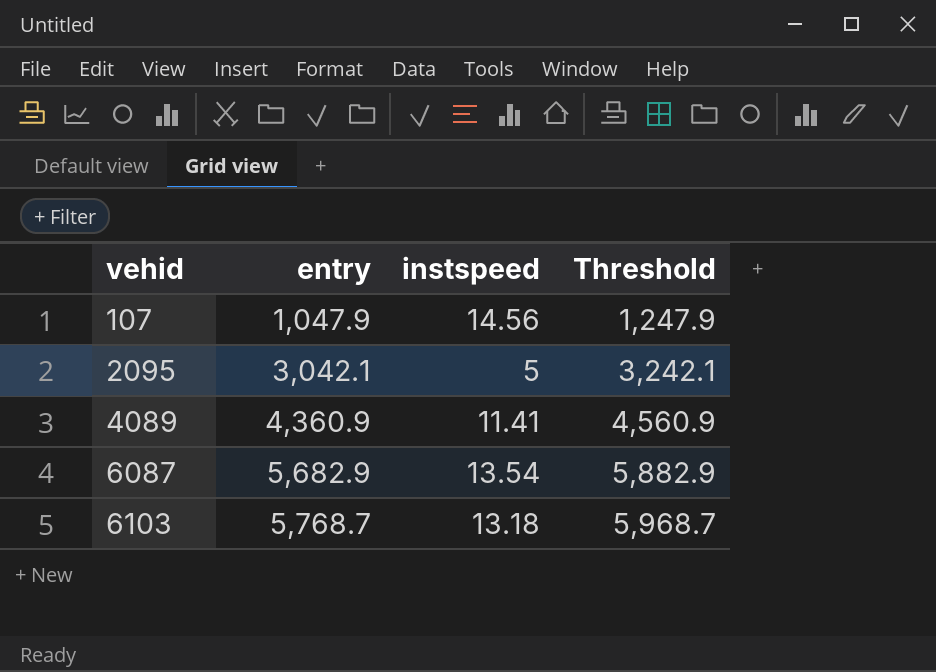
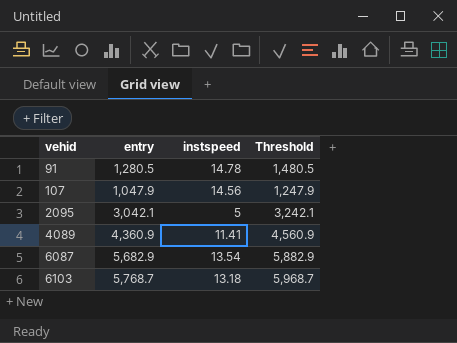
row 91: none -> 1,280.5 | 14.78 | 1,480.5

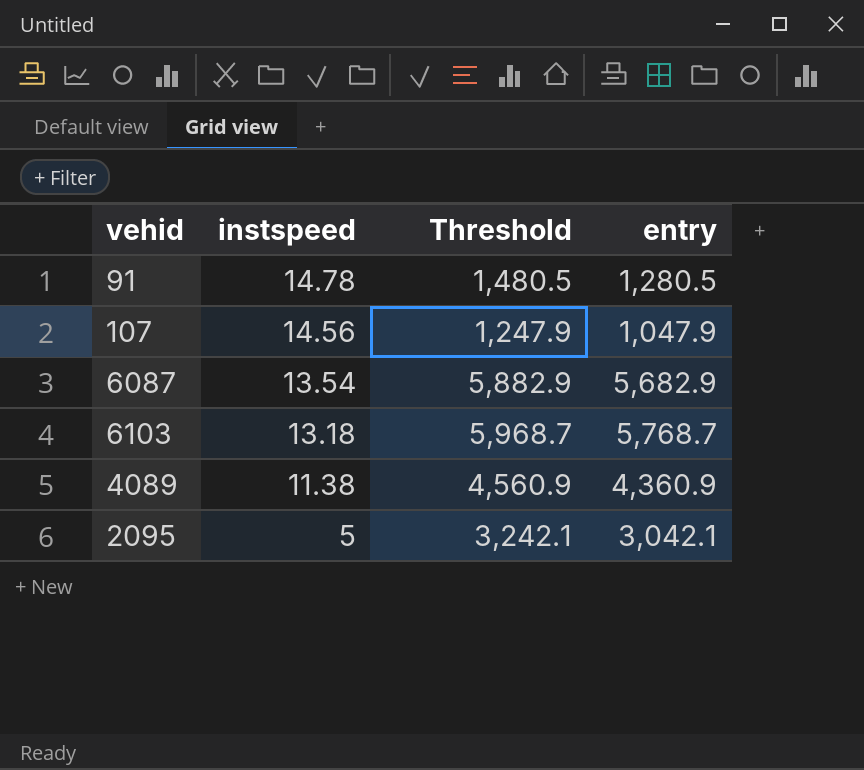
row order: vehid ascending -> instspeed descending
column entry | position: 2 -> 4
4089 | instspeed: 11.41 -> 11.38

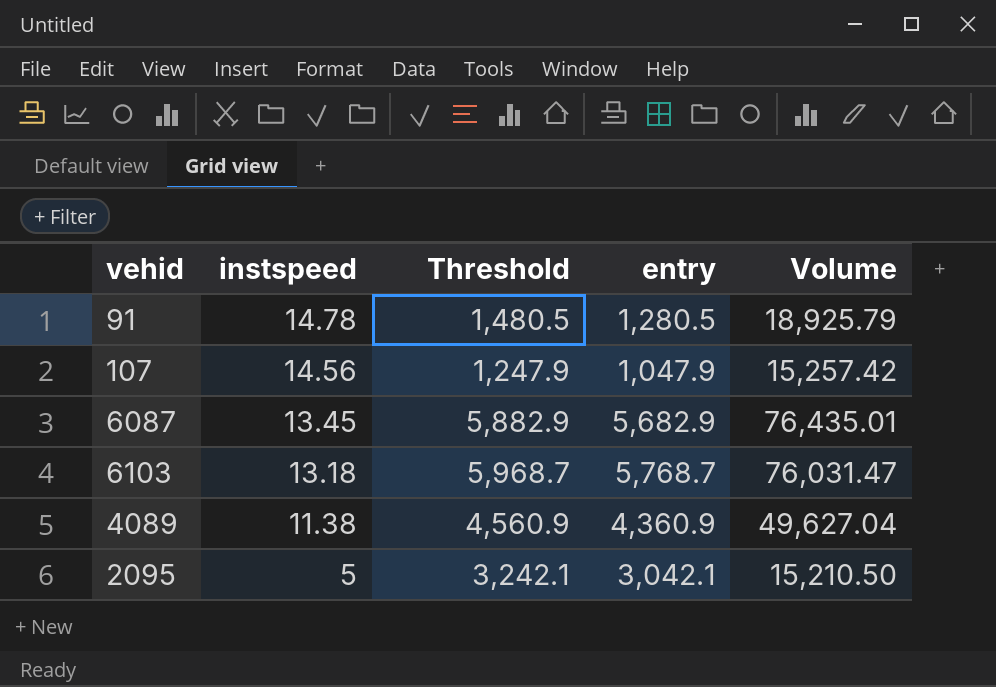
column Volume | formula: none -> [instspeed] * [entry]
6087 | instspeed: 13.54 -> 13.45

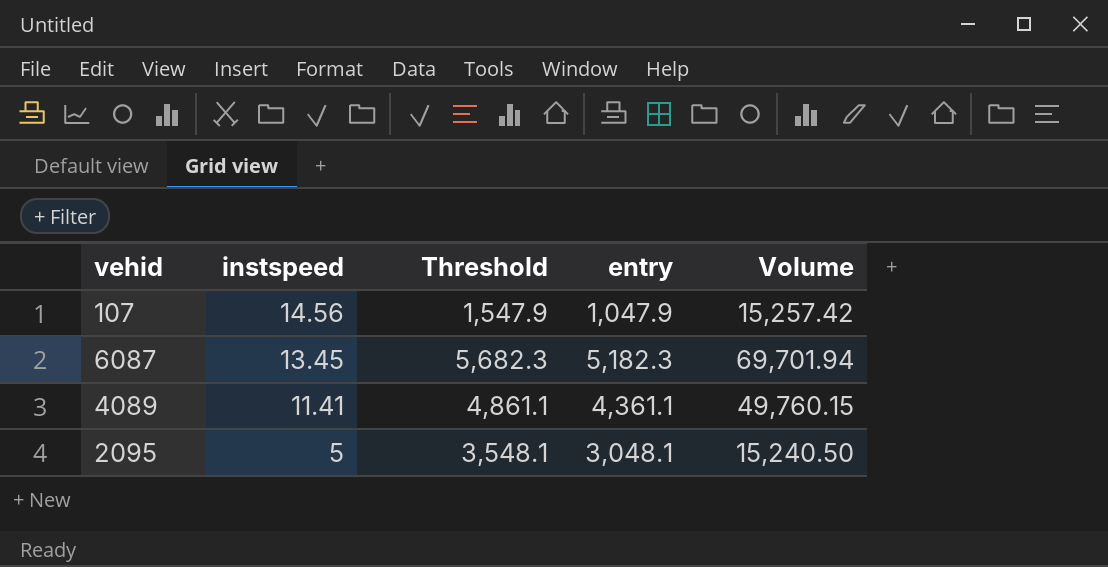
column Threshold | formula: [entry] + 200 -> [entry] + 500
row 91: 14.78 | 1,480.5 | 1,280.5 | 18,925.79 -> none
row 6103: 13.18 | 5,968.7 | 5,768.7 | 76,031.47 -> none
6087 | entry: 5,682.9 -> 5,182.3
6087 | Volume: 76,435.01 -> 69,701.94
4089 | instspeed: 11.38 -> 11.41
4089 | entry: 4,360.9 -> 4,361.1
4089 | Volume: 49,627.04 -> 49,760.15
2095 | entry: 3,042.1 -> 3,048.1
2095 | Volume: 15,210.50 -> 15,240.50

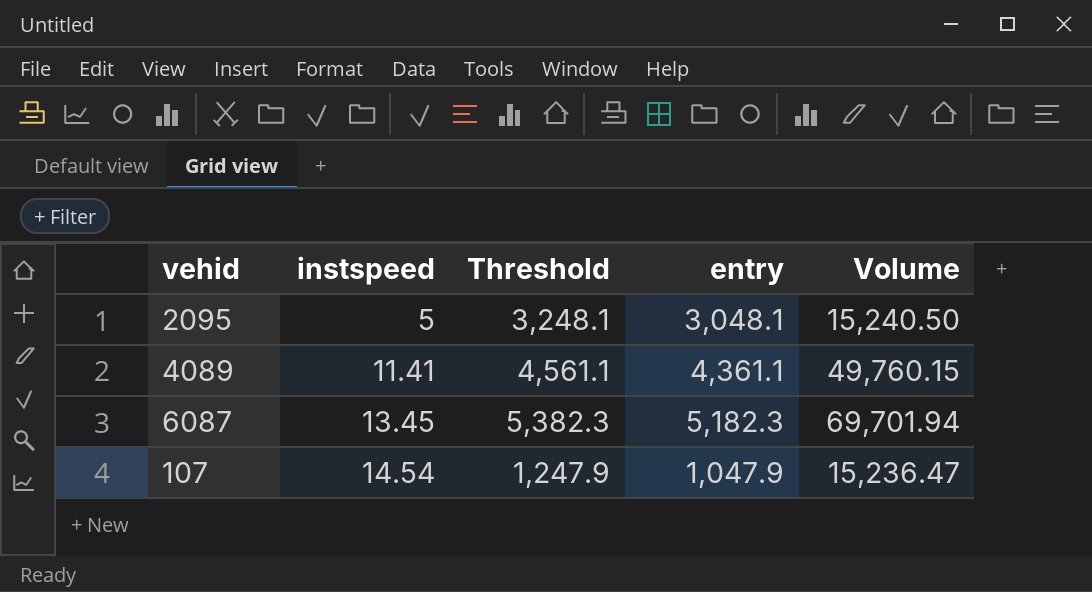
row order: instspeed descending -> instspeed ascending
column Threshold | formula: [entry] + 500 -> [entry] + 200
107 | instspeed: 14.56 -> 14.54
107 | Volume: 15,257.42 -> 15,236.47

